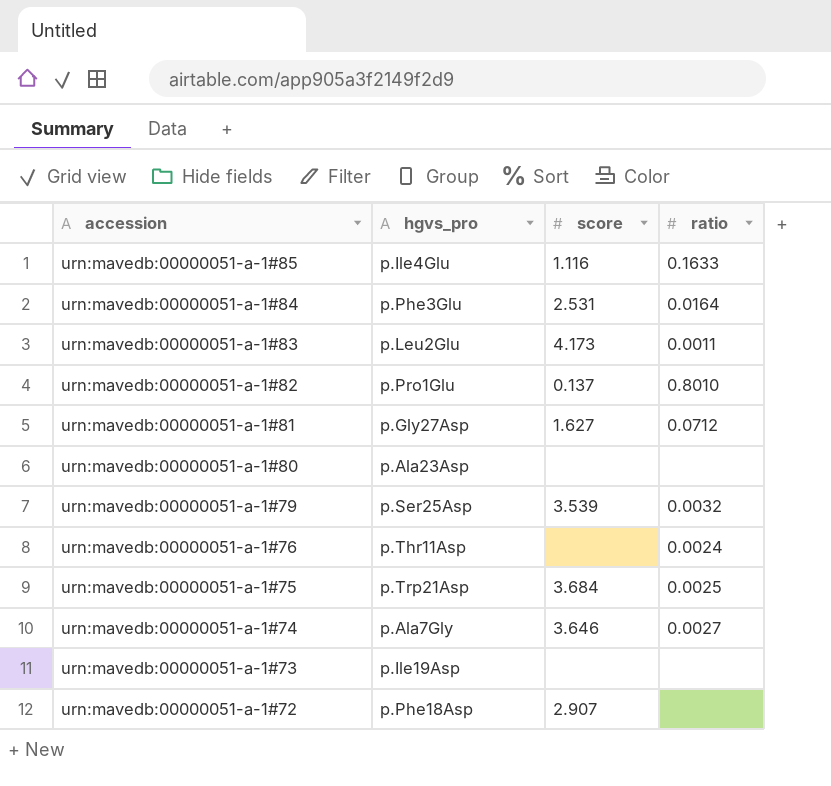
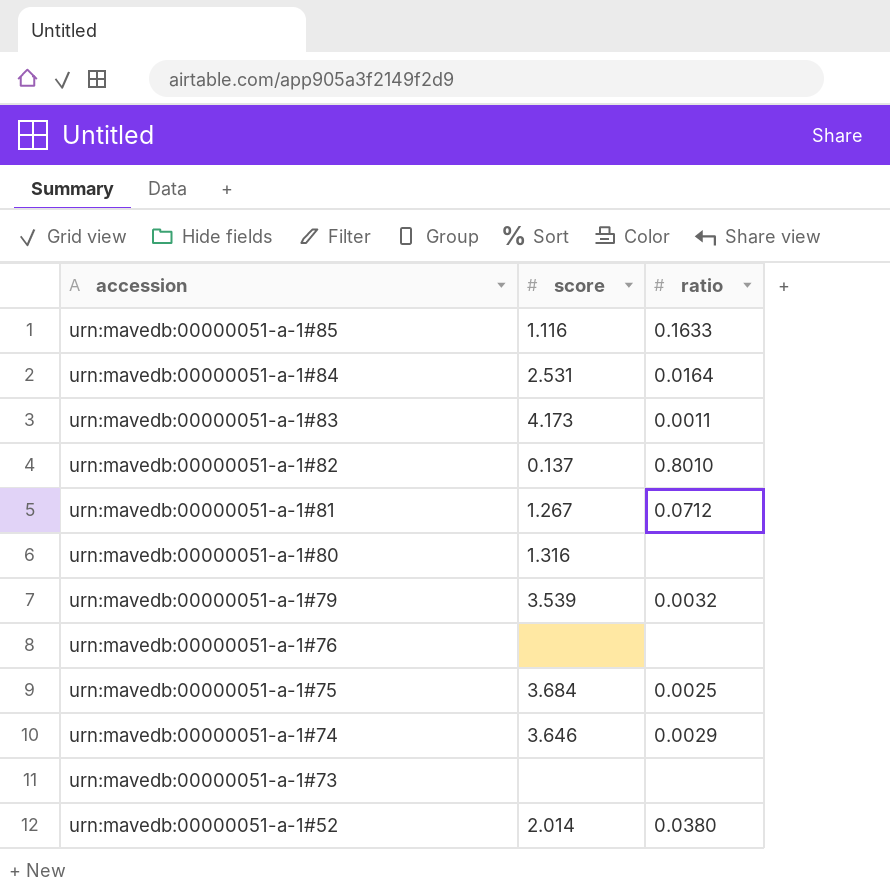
column hgvs_pro | position: 2 -> none
row urn:mavedb:00000051-a-1#72: p.Phe18Asp | 2.907 | none -> none
urn:mavedb:00000051-a-1#81 | score: 1.627 -> 1.267
urn:mavedb:00000051-a-1#80 | score: none -> 1.316
urn:mavedb:00000051-a-1#76 | ratio: 0.0024 -> none
urn:mavedb:00000051-a-1#74 | ratio: 0.0027 -> 0.0029
row urn:mavedb:00000051-a-1#52: none -> 2.014 | 0.0380

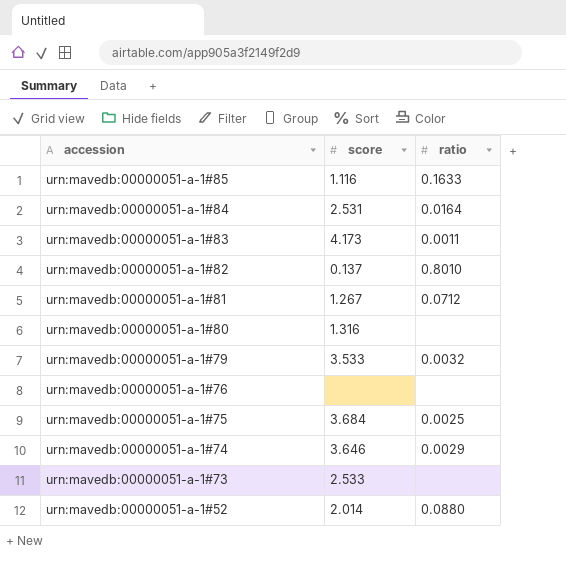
urn:mavedb:00000051-a-1#79 | score: 3.539 -> 3.533
urn:mavedb:00000051-a-1#73 | score: none -> 2.533
urn:mavedb:00000051-a-1#52 | ratio: 0.0380 -> 0.0880

